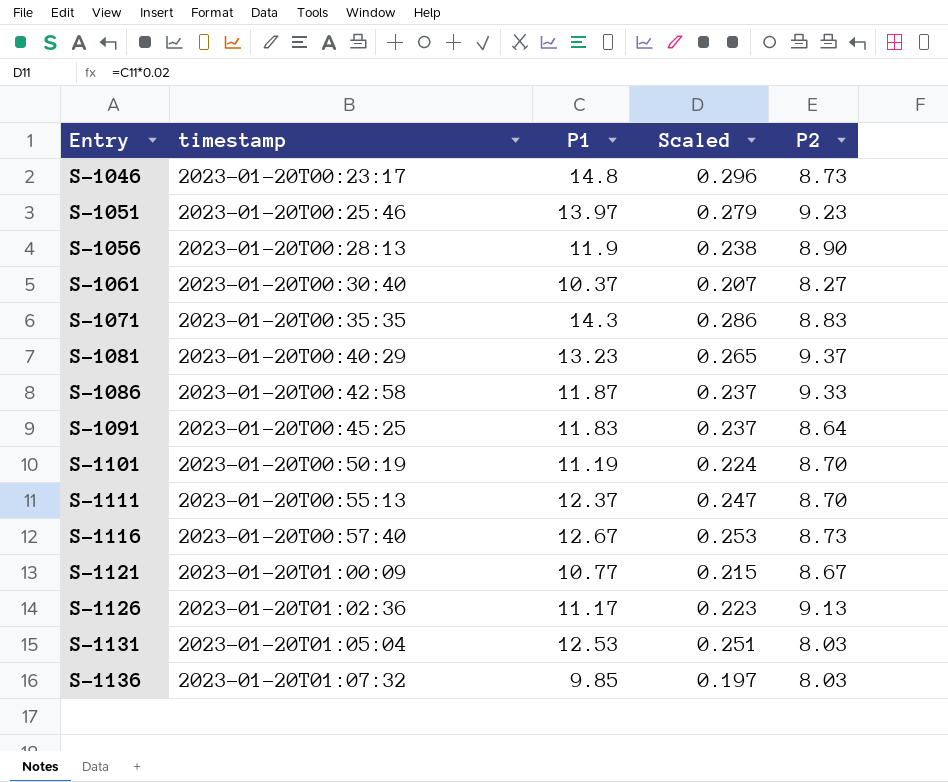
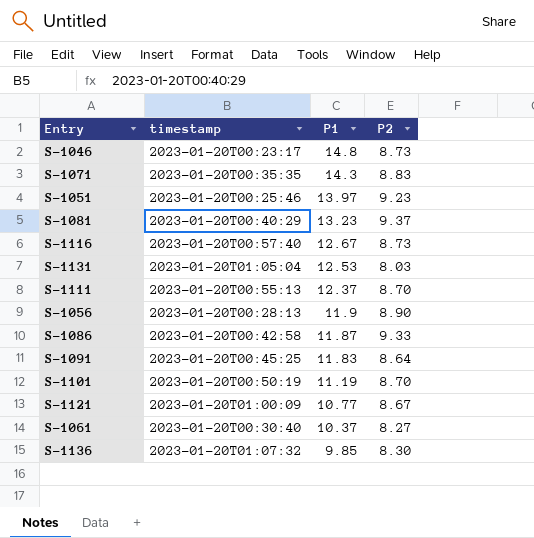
row order: Entry ascending -> P1 descending
column Scaled | formula: [P1] * 0.02 -> none
row S-1126: 2023-01-20T01:02:36 | 11.17 | 0.223 | 9.13 -> none
S-1136 | P2: 8.03 -> 8.30

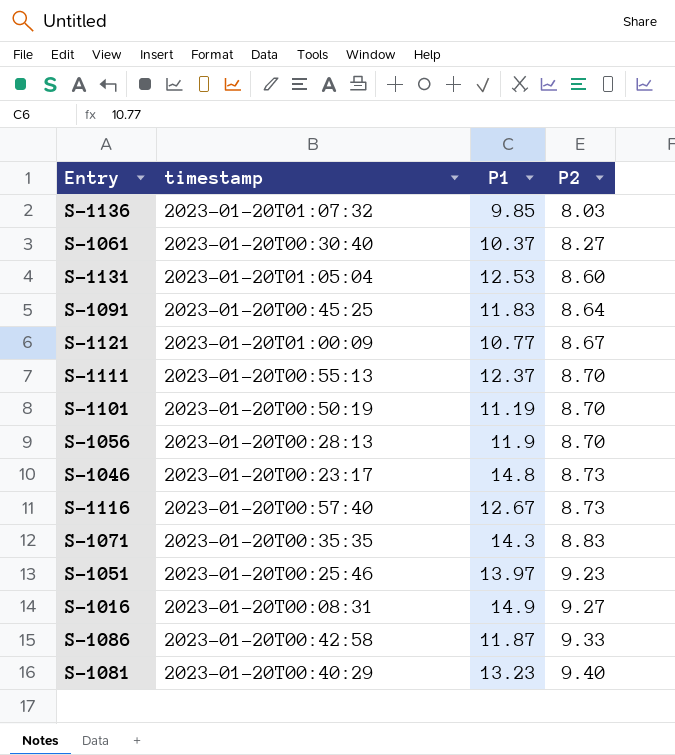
row order: P1 descending -> P2 ascending
S-1136 | P2: 8.30 -> 8.03
S-1131 | P2: 8.03 -> 8.60
S-1056 | P2: 8.90 -> 8.70
row S-1016: none -> 2023-01-20T00:08:31 | 14.9 | 9.27
S-1081 | P2: 9.37 -> 9.40

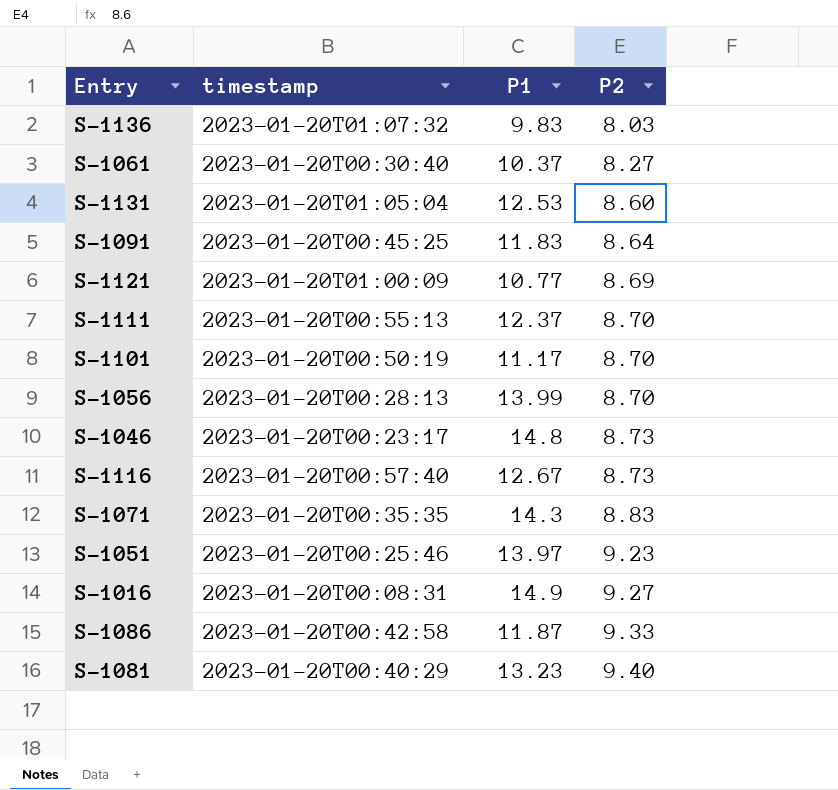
S-1136 | P1: 9.85 -> 9.83
S-1121 | P2: 8.67 -> 8.69
S-1101 | P1: 11.19 -> 11.17
S-1056 | P1: 11.9 -> 13.99

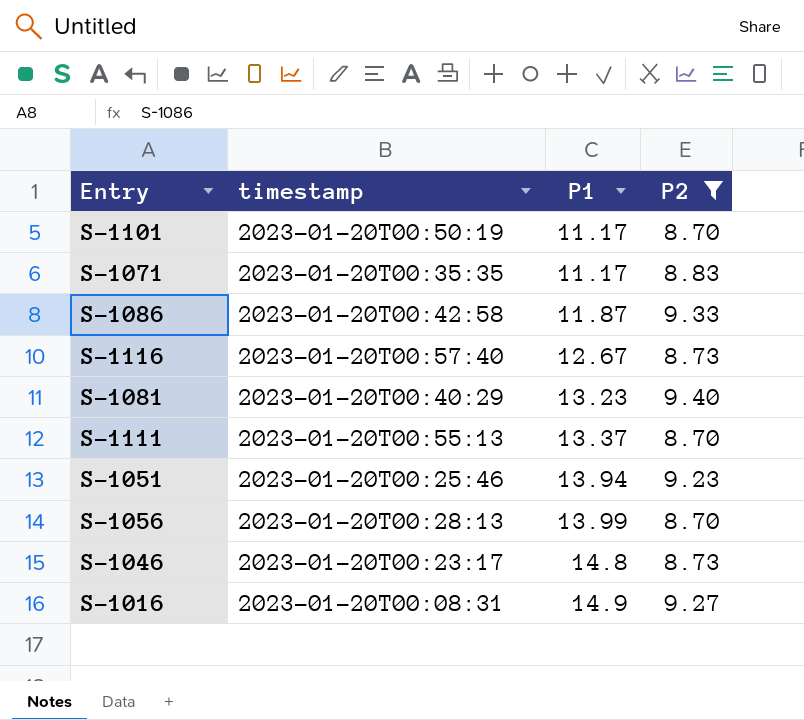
filter: none -> P2 >= 8.70
row order: P2 ascending -> P1 ascending
S-1071 | P1: 14.3 -> 11.17
S-1111 | P1: 12.37 -> 13.37
S-1051 | P1: 13.97 -> 13.94

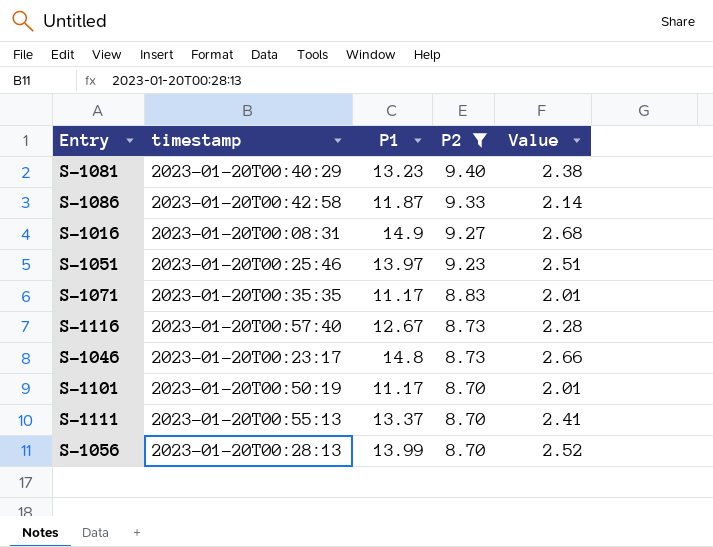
row order: P1 ascending -> P2 descending
column Value | formula: none -> [P1] * 0.18
S-1051 | P1: 13.94 -> 13.97

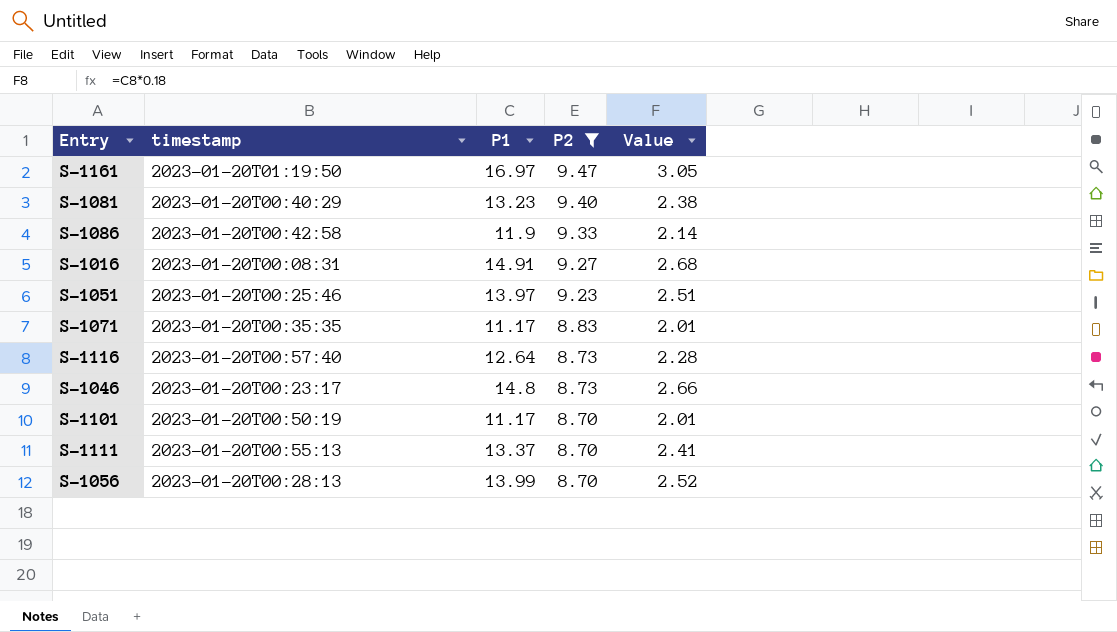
row S-1161: none -> 2023-01-20T01:19:50 | 16.97 | 9.47 | 3.05
S-1086 | P1: 11.87 -> 11.9
S-1016 | P1: 14.9 -> 14.91
S-1116 | P1: 12.67 -> 12.64

